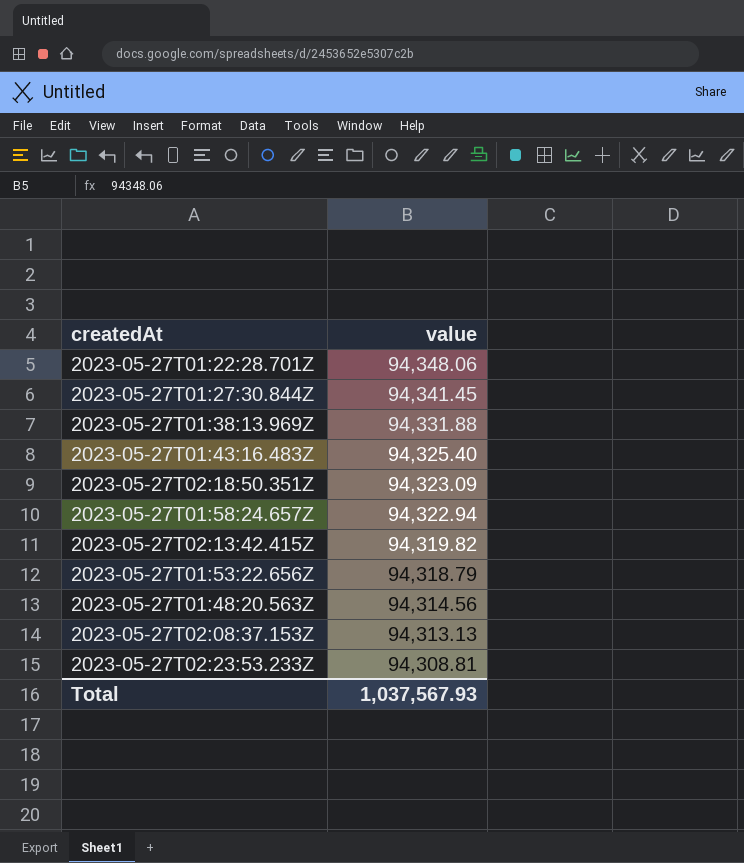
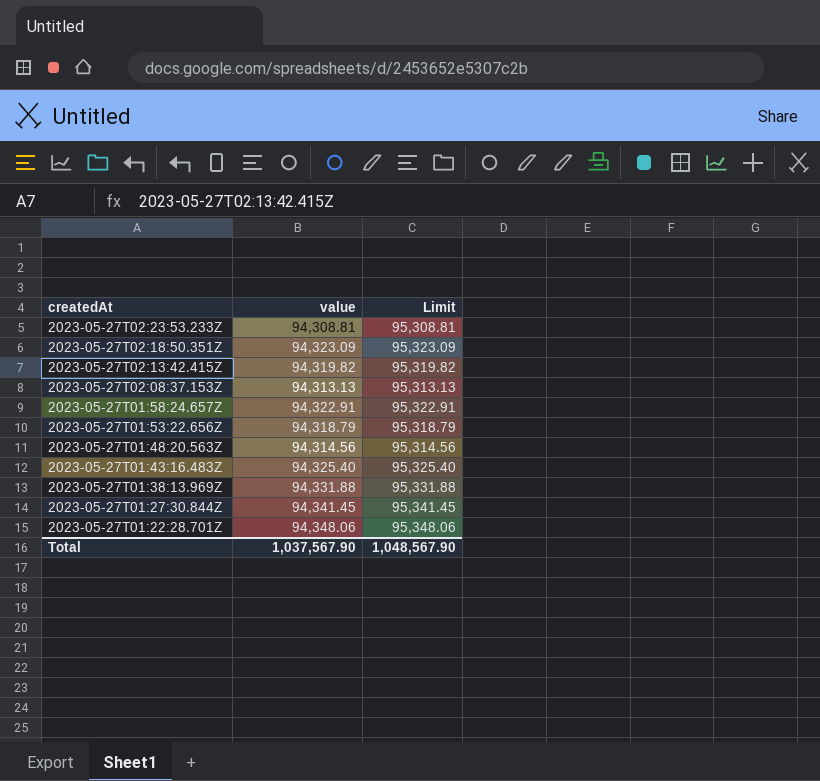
row order: value descending -> createdAt descending
column Limit | formula: none -> [value] + 1000
2023-05-27T01:58:24.657Z | value: 94,322.94 -> 94,322.91
Total | value: 1,037,567.93 -> 1,037,567.90

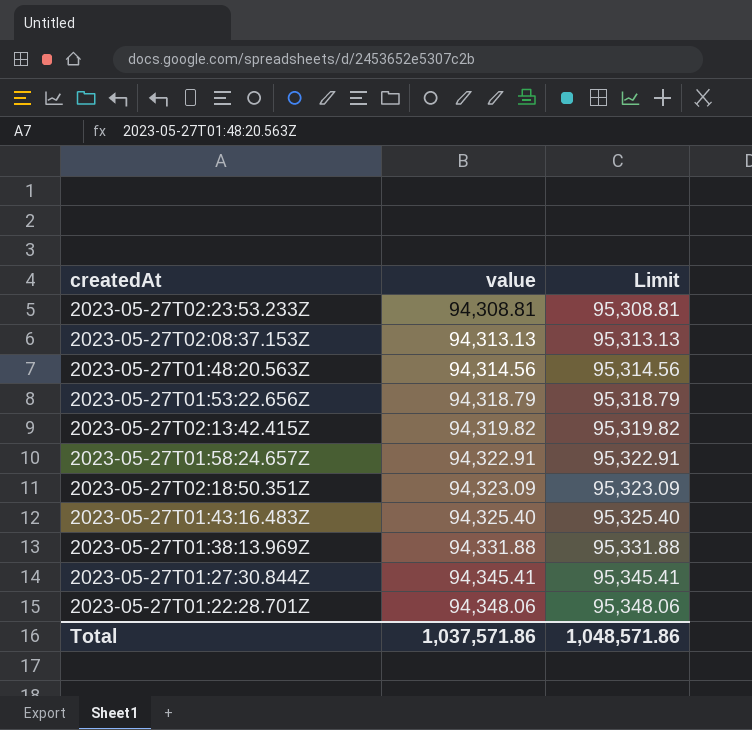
row order: createdAt descending -> value ascending
2023-05-27T01:27:30.844Z | value: 94,341.45 -> 94,345.41
2023-05-27T01:27:30.844Z | Limit: 95,341.45 -> 95,345.41
Total | value: 1,037,567.90 -> 1,037,571.86
Total | Limit: 1,048,567.90 -> 1,048,571.86

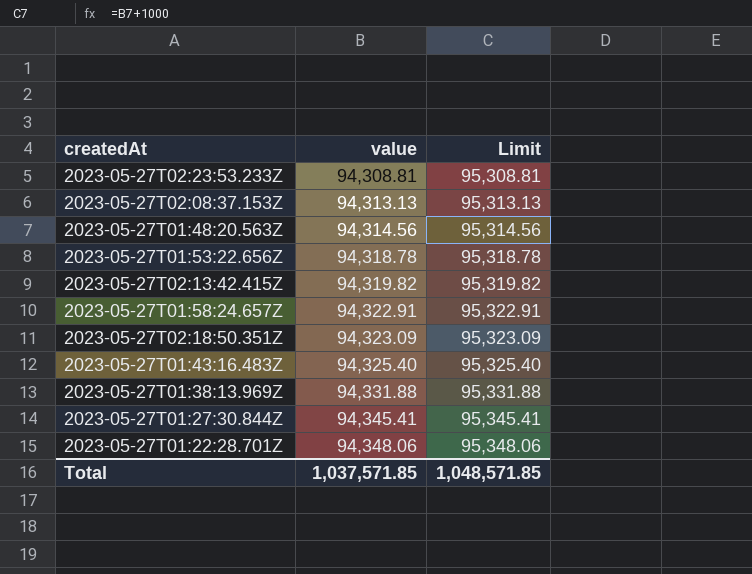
2023-05-27T01:53:22.656Z | value: 94,318.79 -> 94,318.78
2023-05-27T01:53:22.656Z | Limit: 95,318.79 -> 95,318.78
Total | value: 1,037,571.86 -> 1,037,571.85
Total | Limit: 1,048,571.86 -> 1,048,571.85

